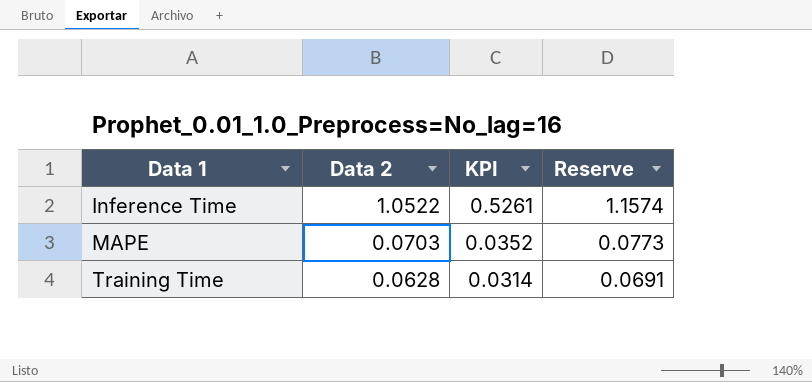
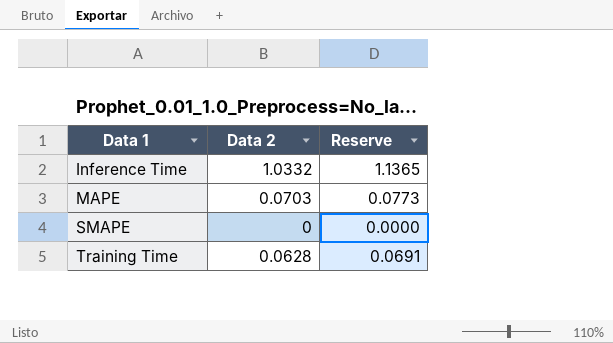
column KPI | formula: [Data 2] * 0.5 -> none
Inference Time | Data 2: 1.0522 -> 1.0332
Inference Time | Reserve: 1.1574 -> 1.1365
row SMAPE: none -> 0 | 0.0000

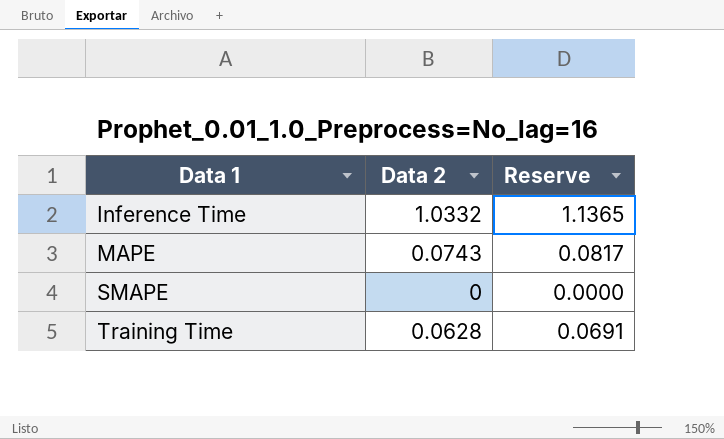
MAPE | Data 2: 0.0703 -> 0.0743
MAPE | Reserve: 0.0773 -> 0.0817

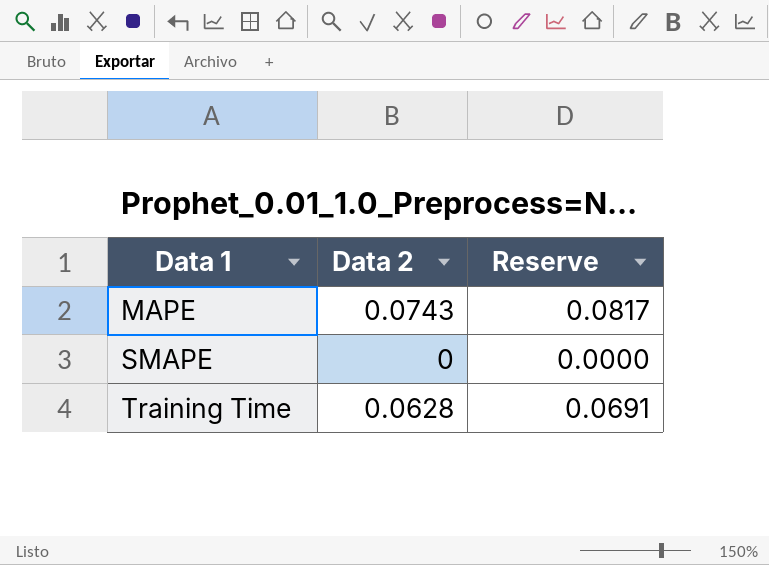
row Inference Time: 1.0332 | 1.1365 -> none

